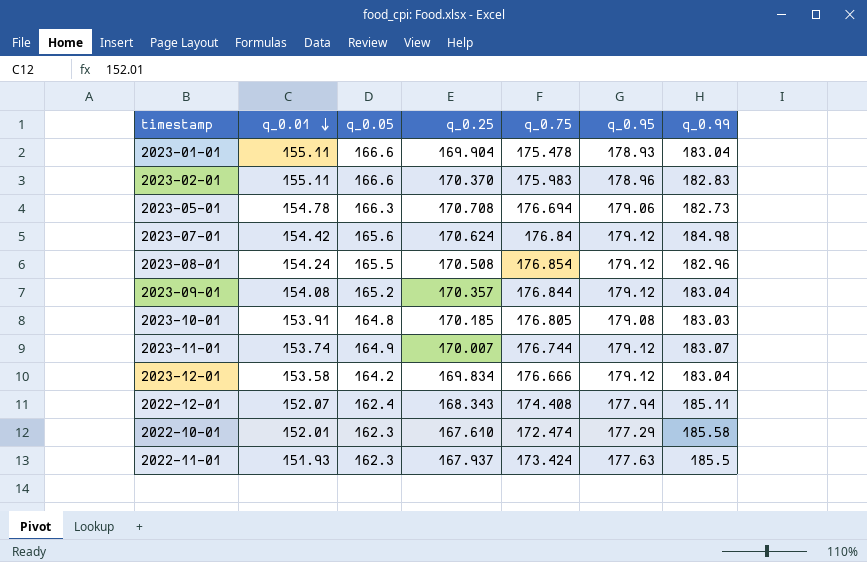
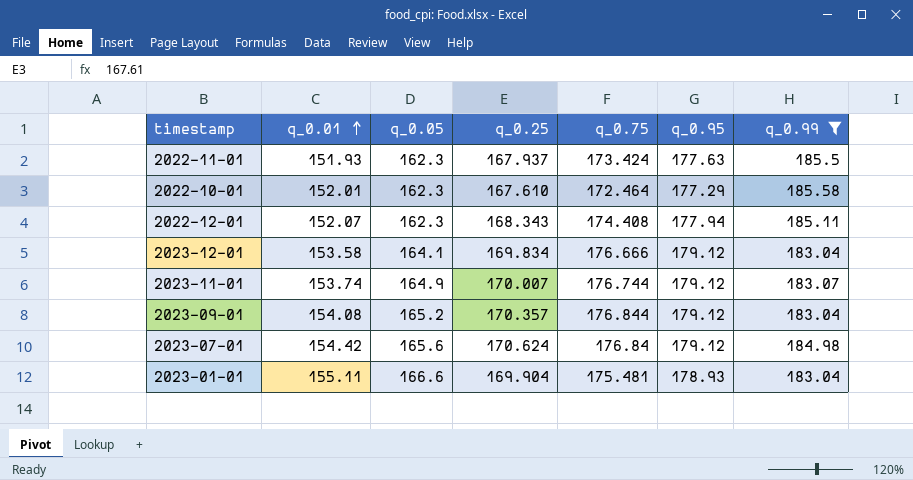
filter: none -> q_0.99 >= 183.04
row order: q_0.01 descending -> q_0.01 ascending
2022-10-01 | q_0.75: 172.474 -> 172.464
2022-12-01 | q_0.05: 162.4 -> 162.3
2023-12-01 | q_0.05: 164.2 -> 164.1
2023-01-01 | q_0.75: 175.478 -> 175.481

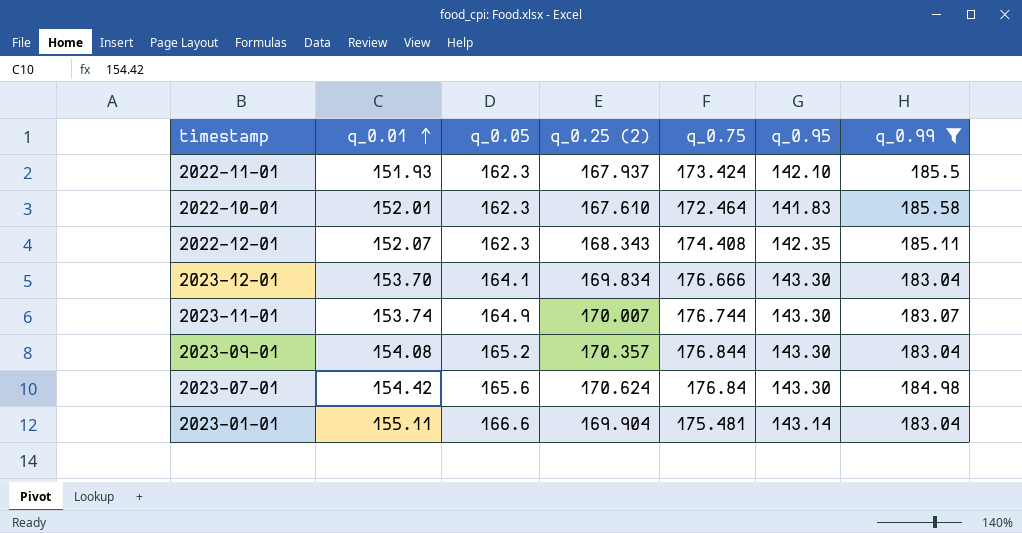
column name: q_0.25 -> q_0.25 (2)
2022-11-01 | q_0.95: 177.63 -> 142.10
2022-10-01 | q_0.95: 177.29 -> 141.83
2022-12-01 | q_0.95: 177.94 -> 142.35
2023-12-01 | q_0.01: 153.58 -> 153.70
2023-12-01 | q_0.95: 179.12 -> 143.30
2023-11-01 | q_0.95: 179.12 -> 143.30
2023-09-01 | q_0.95: 179.12 -> 143.30
2023-07-01 | q_0.95: 179.12 -> 143.30
2023-01-01 | q_0.95: 178.93 -> 143.14

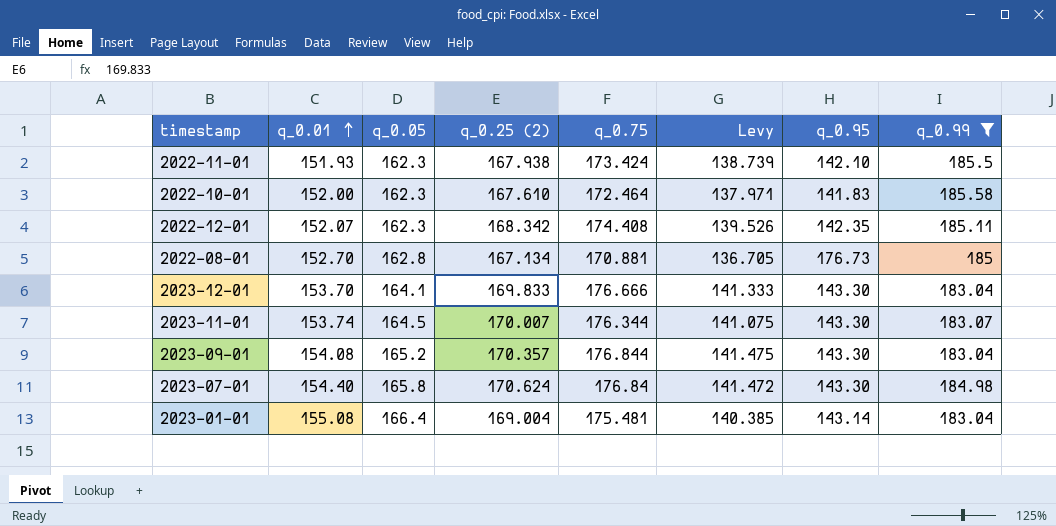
column Levy | formula: none -> [q_0.75] * 0.8
2022-11-01 | q_0.25 (2): 167.937 -> 167.938
2022-10-01 | q_0.01: 152.01 -> 152.00
2022-12-01 | q_0.25 (2): 168.343 -> 168.342
row 2022-08-01: none -> 152.70 | 162.8 | 167.134 | 170.881 | 136.705 | 176.73 | 185
2023-12-01 | q_0.25 (2): 169.834 -> 169.833
2023-11-01 | q_0.05: 164.9 -> 164.5
2023-11-01 | q_0.75: 176.744 -> 176.344
2023-07-01 | q_0.01: 154.42 -> 154.40
2023-07-01 | q_0.05: 165.6 -> 165.8
2023-01-01 | q_0.01: 155.11 -> 155.08
2023-01-01 | q_0.05: 166.6 -> 166.4
2023-01-01 | q_0.25 (2): 169.904 -> 169.004

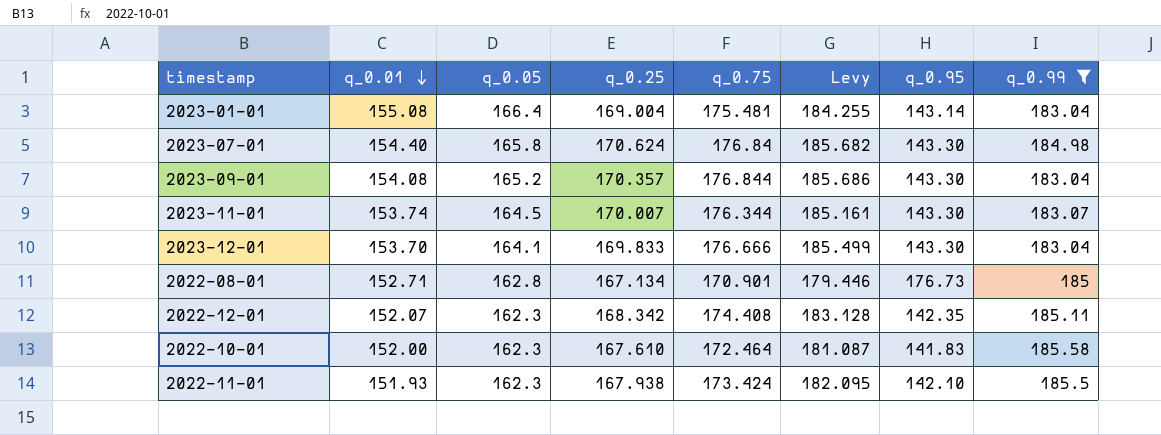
row order: q_0.01 ascending -> q_0.01 descending
column name: q_0.25 (2) -> q_0.25
column Levy | formula: [q_0.75] * 0.8 -> [q_0.75] * 1.05
2022-08-01 | q_0.01: 152.70 -> 152.71
2022-08-01 | q_0.75: 170.881 -> 170.901

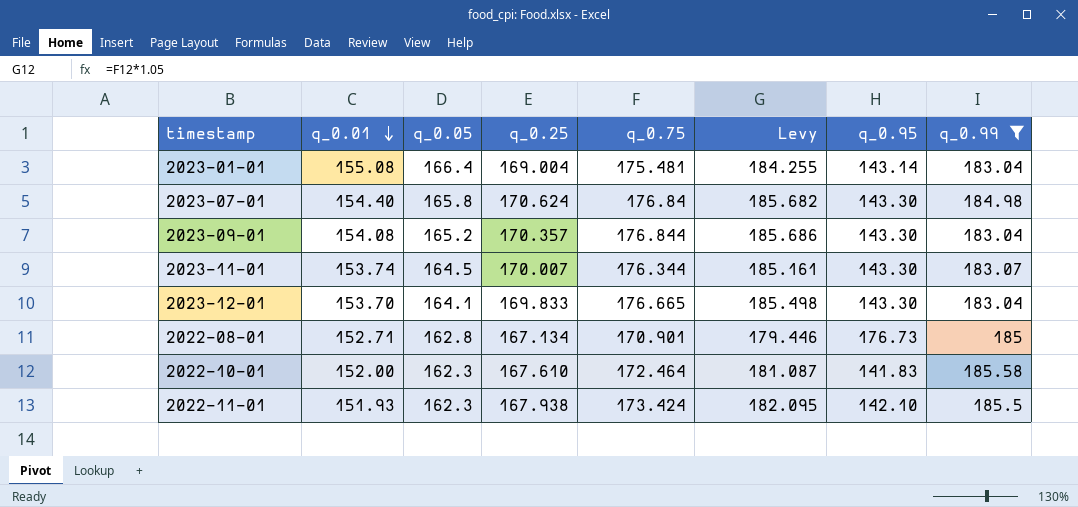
row 2022-12-01: 152.07 | 162.3 | 168.342 | 174.408 | 183.128 | 142.35 | 185.11 -> none
2023-12-01 | q_0.75: 176.666 -> 176.665
2023-12-01 | Levy: 185.499 -> 185.498

